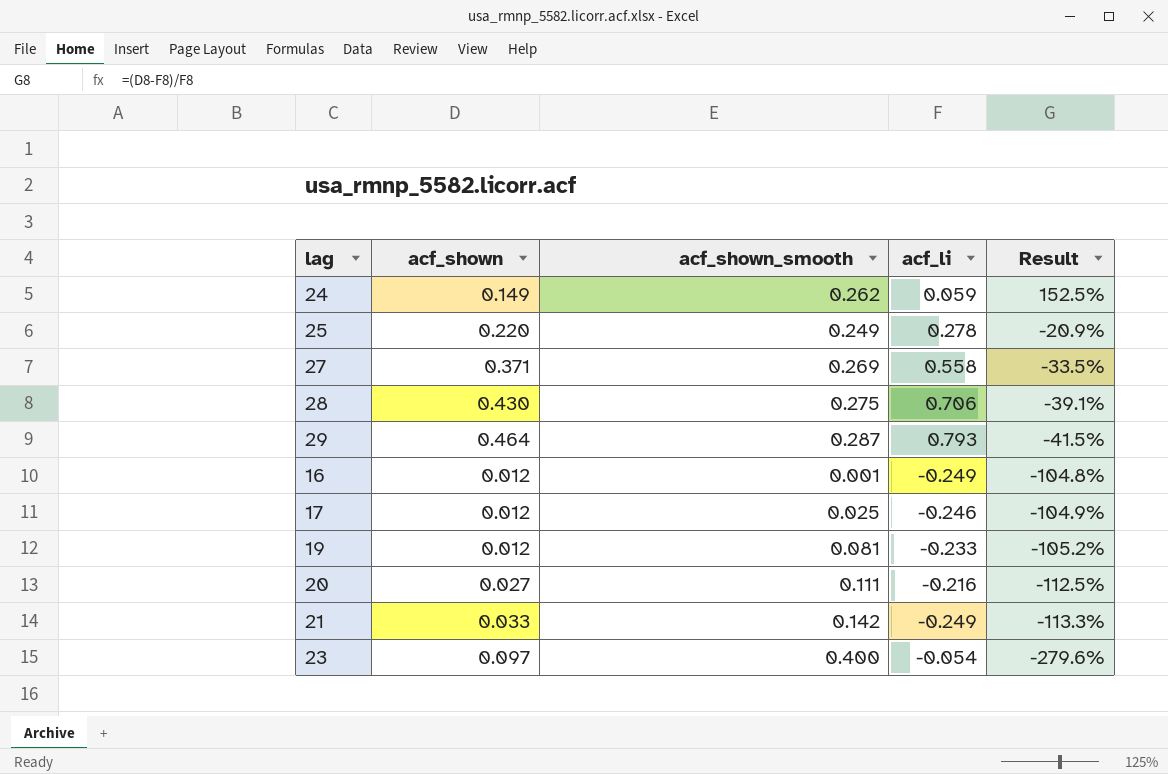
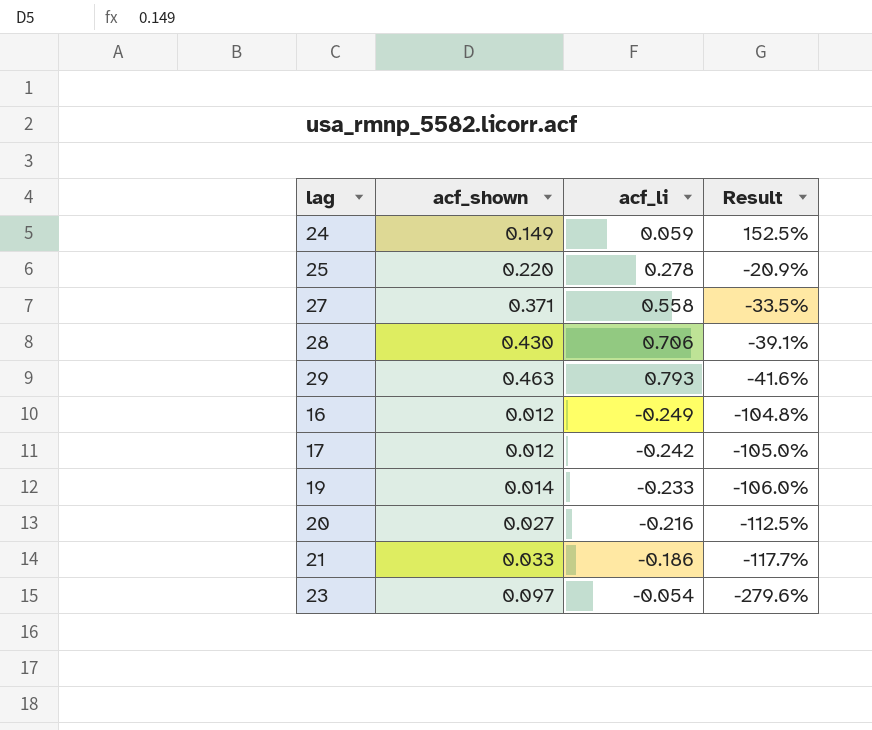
column acf_shown_smooth | position: 3 -> none
29 | acf_shown: 0.464 -> 0.463
29 | Result: -41.5% -> -41.6%
17 | acf_li: -0.246 -> -0.242
17 | Result: -104.9% -> -105.0%
19 | acf_shown: 0.012 -> 0.014
19 | Result: -105.2% -> -106.0%
21 | acf_li: -0.249 -> -0.186
21 | Result: -113.3% -> -117.7%

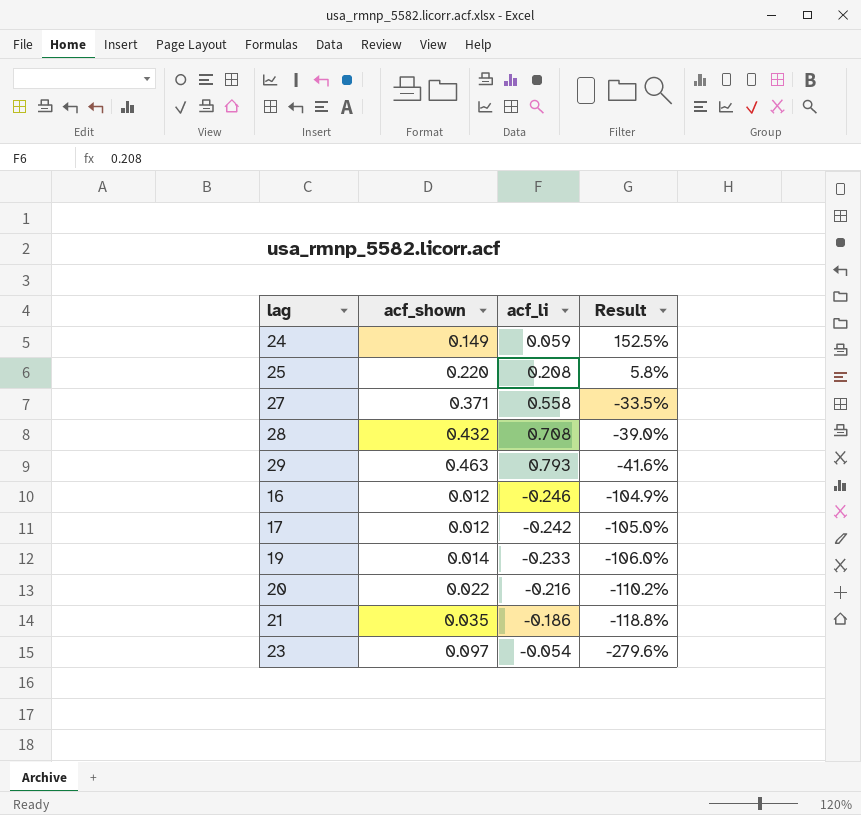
25 | acf_li: 0.278 -> 0.208
25 | Result: -20.9% -> 5.8%
28 | acf_shown: 0.430 -> 0.432
28 | acf_li: 0.706 -> 0.708
28 | Result: -39.1% -> -39.0%
16 | acf_li: -0.249 -> -0.246
16 | Result: -104.8% -> -104.9%
20 | acf_shown: 0.027 -> 0.022
20 | Result: -112.5% -> -110.2%
21 | acf_shown: 0.033 -> 0.035
21 | Result: -117.7% -> -118.8%

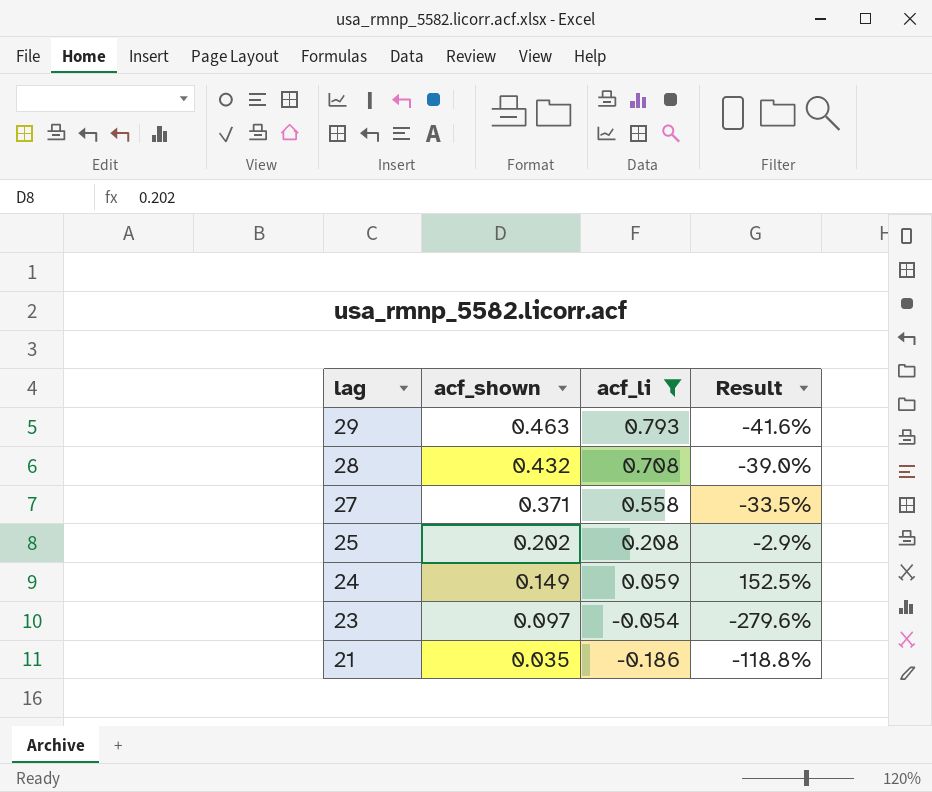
filter: none -> acf_li >= -0.186
row order: Result descending -> lag descending
25 | acf_shown: 0.220 -> 0.202
25 | Result: 5.8% -> -2.9%

